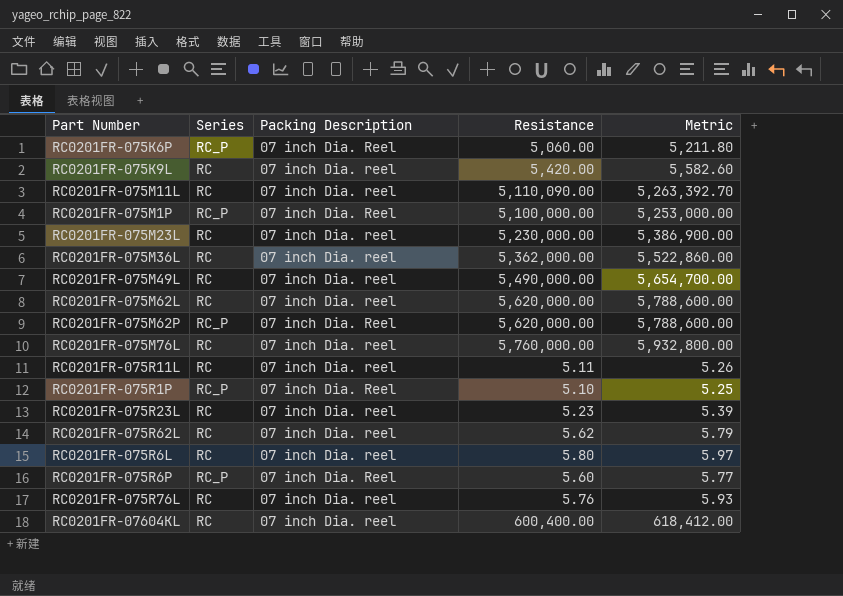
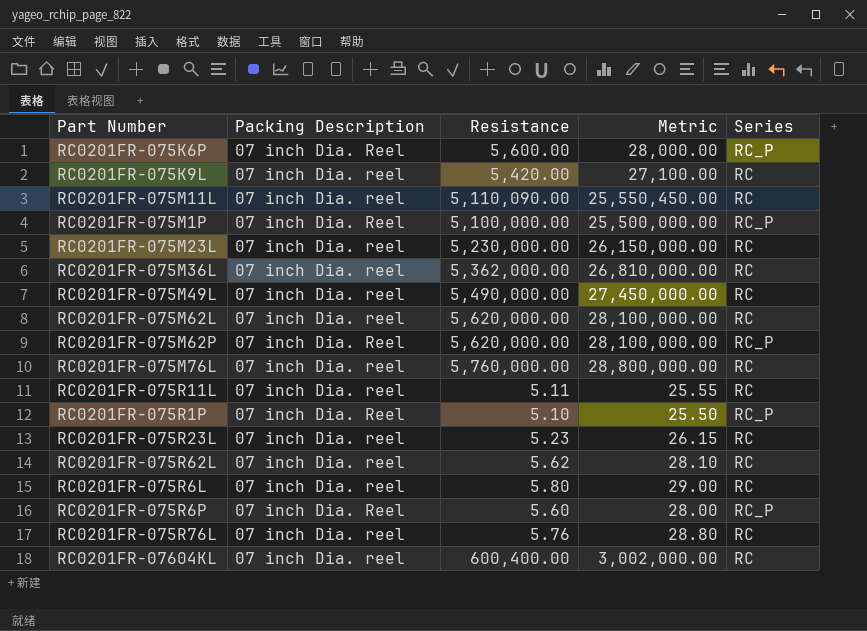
column Metric | formula: [Resistance] * 1.03 -> [Resistance] * 5
column Series | position: 2 -> 5
RC0201FR-075K6P | Resistance: 5,060.00 -> 5,600.00

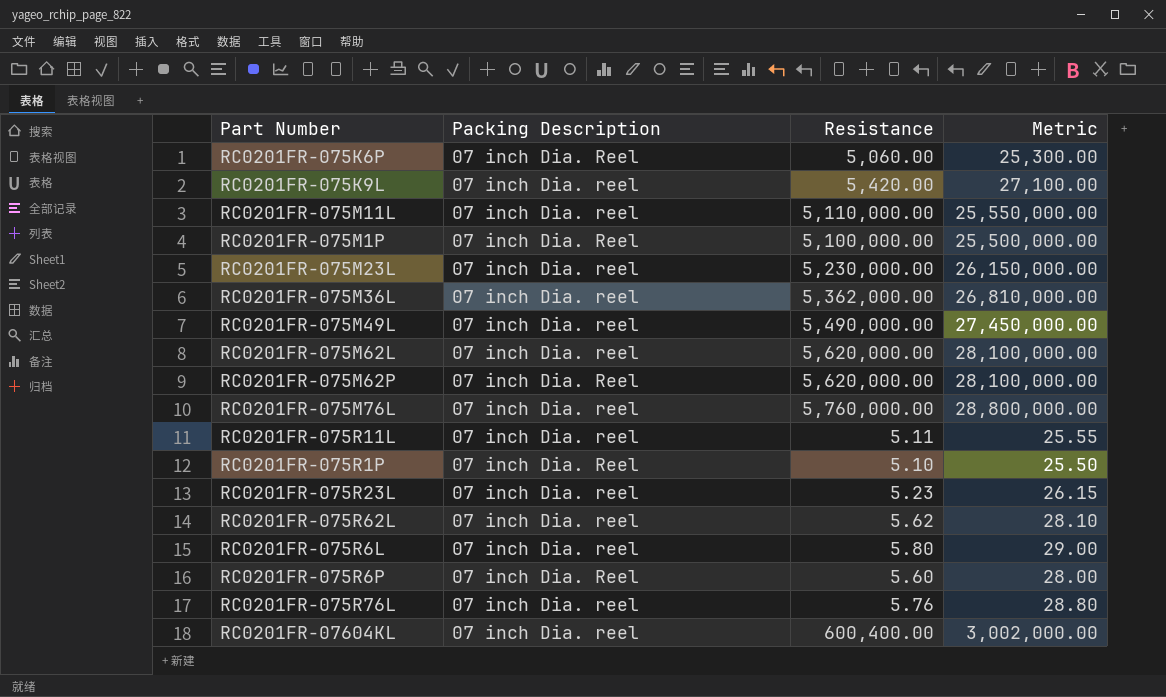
column Series | position: 5 -> none
RC0201FR-075K6P | Resistance: 5,600.00 -> 5,060.00
RC0201FR-075K6P | Metric: 28,000.00 -> 25,300.00
RC0201FR-075M11L | Resistance: 5,110,090.00 -> 5,110,000.00
RC0201FR-075M11L | Metric: 25,550,450.00 -> 25,550,000.00

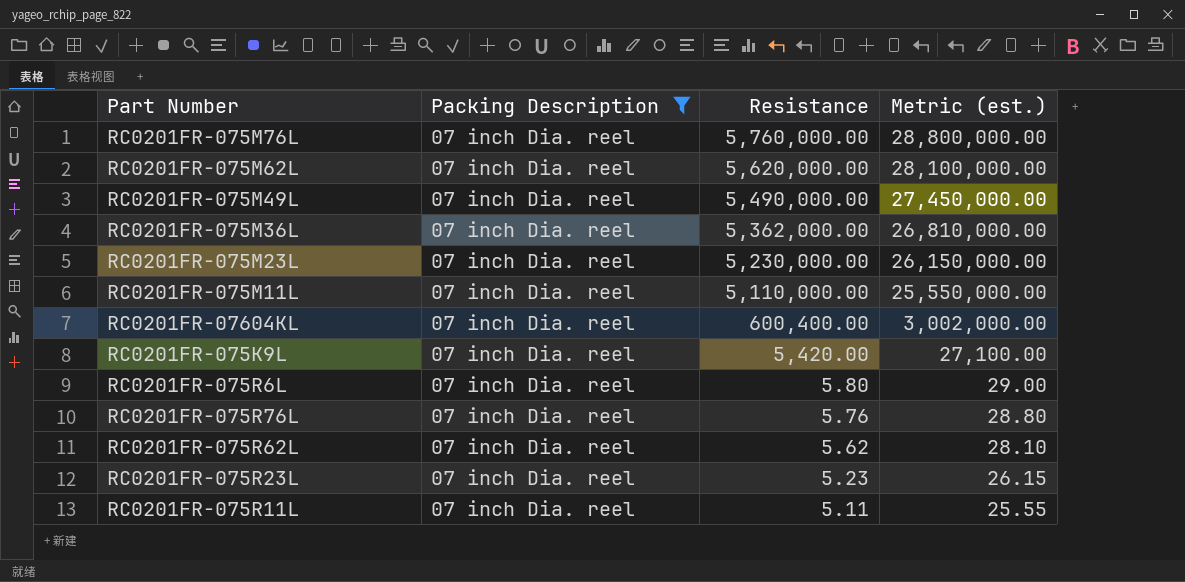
filter: none -> Packing Description = 07 inch Dia. reel
row order: none -> Resistance descending
column name: Metric -> Metric (est.)

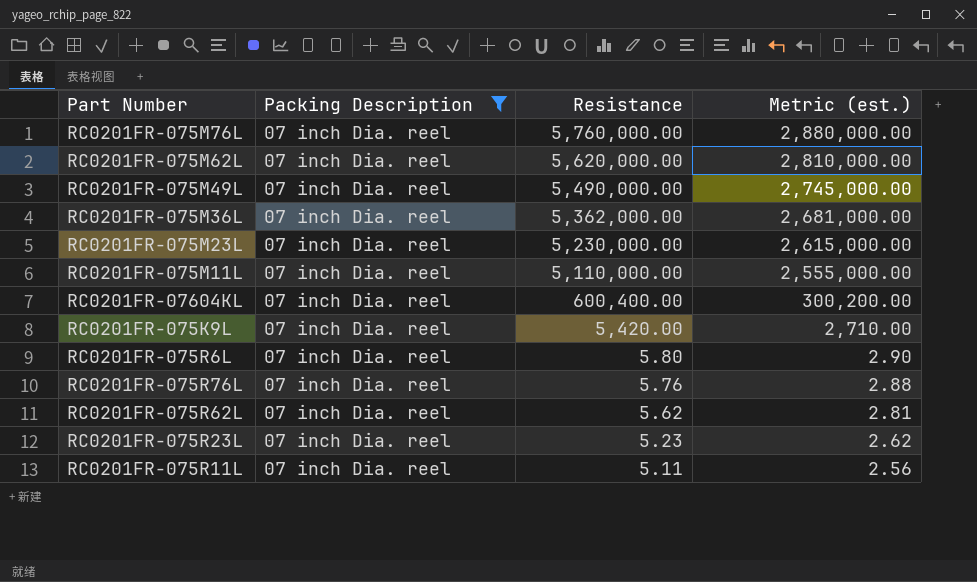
column Metric (est.) | formula: [Resistance] * 5 -> [Resistance] * 0.5

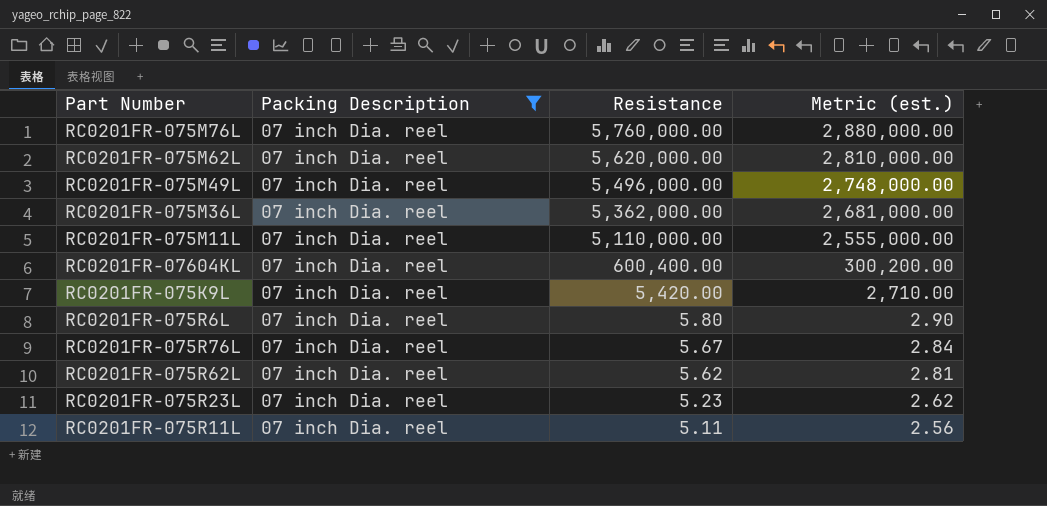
row RC0201FR-075M23L: 07 inch Dia. reel | 5,230,000.00 | 2,615,000.00 -> none
RC0201FR-075M49L | Resistance: 5,490,000.00 -> 5,496,000.00
RC0201FR-075M49L | Metric (est.): 2,745,000.00 -> 2,748,000.00
RC0201FR-075R76L | Resistance: 5.76 -> 5.67
RC0201FR-075R76L | Metric (est.): 2.88 -> 2.84

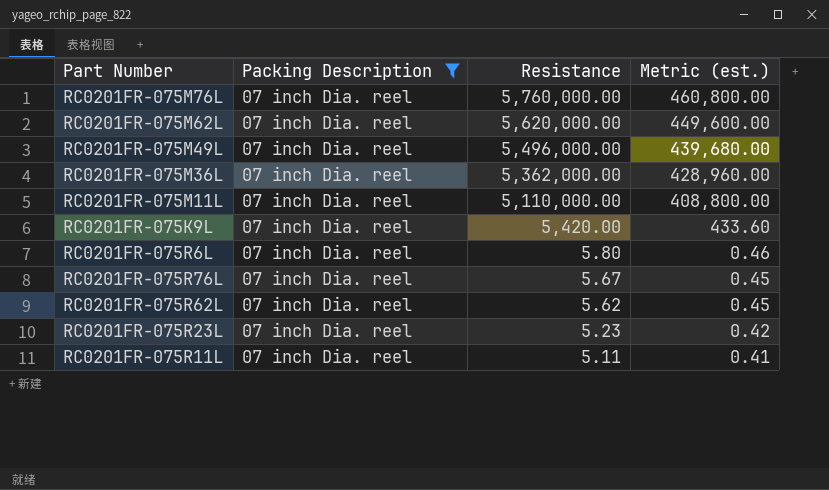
column Metric (est.) | formula: [Resistance] * 0.5 -> [Resistance] * 0.08
row RC0201FR-07604KL: 07 inch Dia. reel | 600,400.00 | 300,200.00 -> none

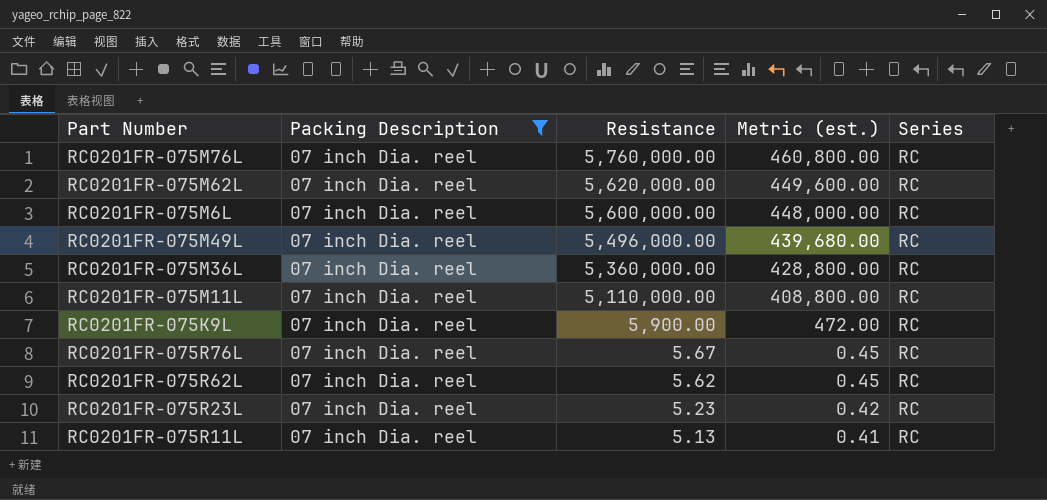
column Series | position: none -> 5
row RC0201FR-075R6L: 07 inch Dia. reel | 5.80 | 0.46 -> none
row RC0201FR-075M6L: none -> 07 inch Dia. reel | 5,600,000.00 | 448,000.00 | RC
RC0201FR-075M36L | Resistance: 5,362,000.00 -> 5,360,000.00
RC0201FR-075M36L | Metric (est.): 428,960.00 -> 428,800.00
RC0201FR-075K9L | Resistance: 5,420.00 -> 5,900.00
RC0201FR-075K9L | Metric (est.): 433.60 -> 472.00
RC0201FR-075R11L | Resistance: 5.11 -> 5.13

